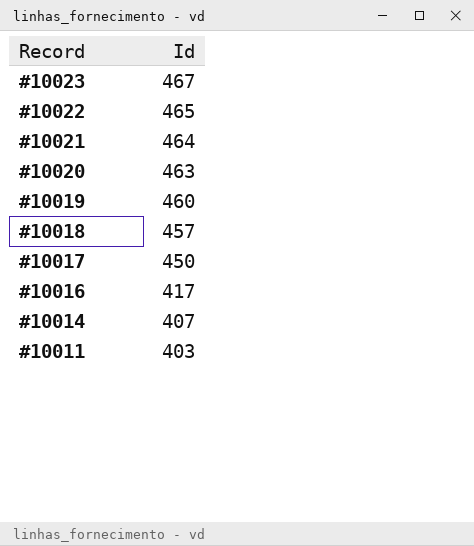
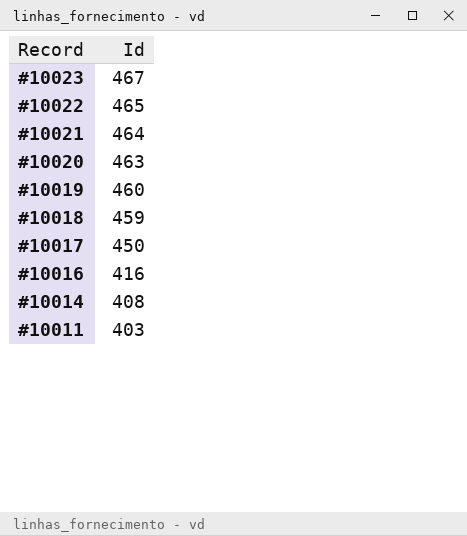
#10018 | Id: 457 -> 459
#10016 | Id: 417 -> 416
#10014 | Id: 407 -> 408

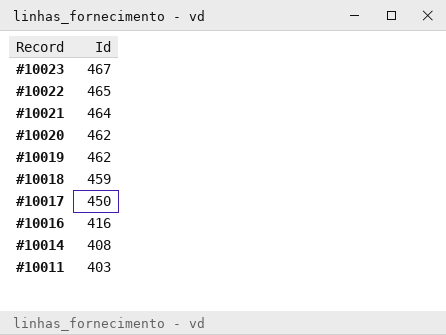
#10020 | Id: 463 -> 462
#10019 | Id: 460 -> 462

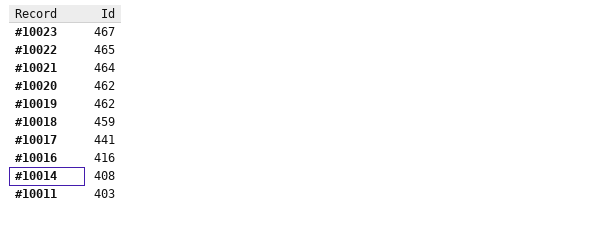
#10017 | Id: 450 -> 441

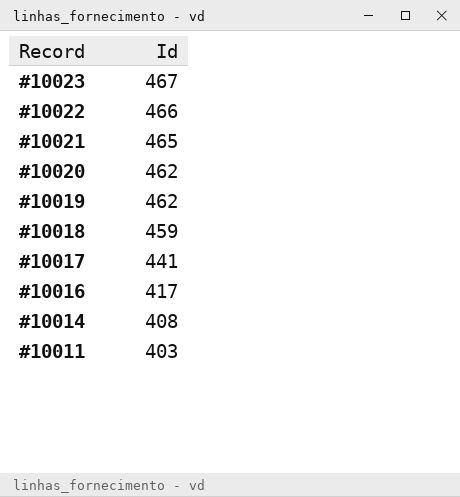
#10022 | Id: 465 -> 466
#10021 | Id: 464 -> 465
#10016 | Id: 416 -> 417

